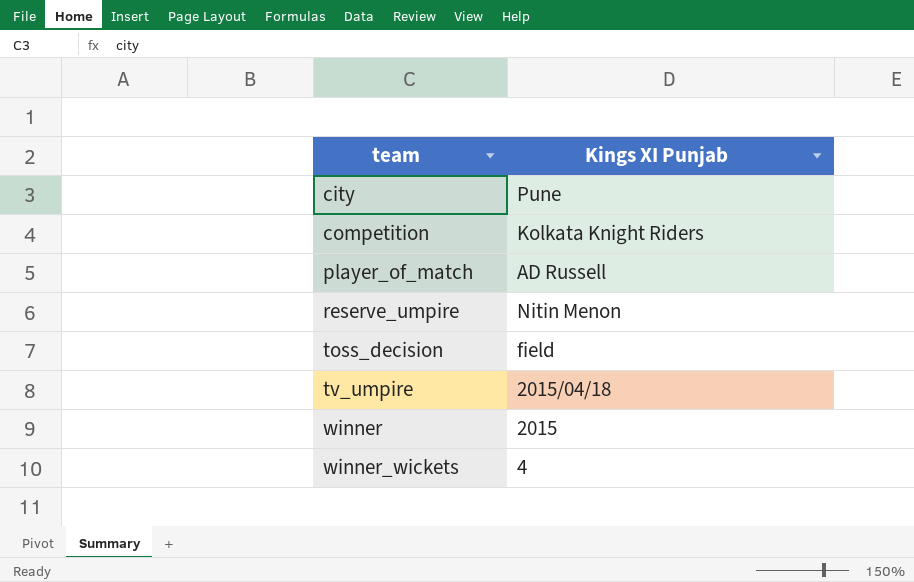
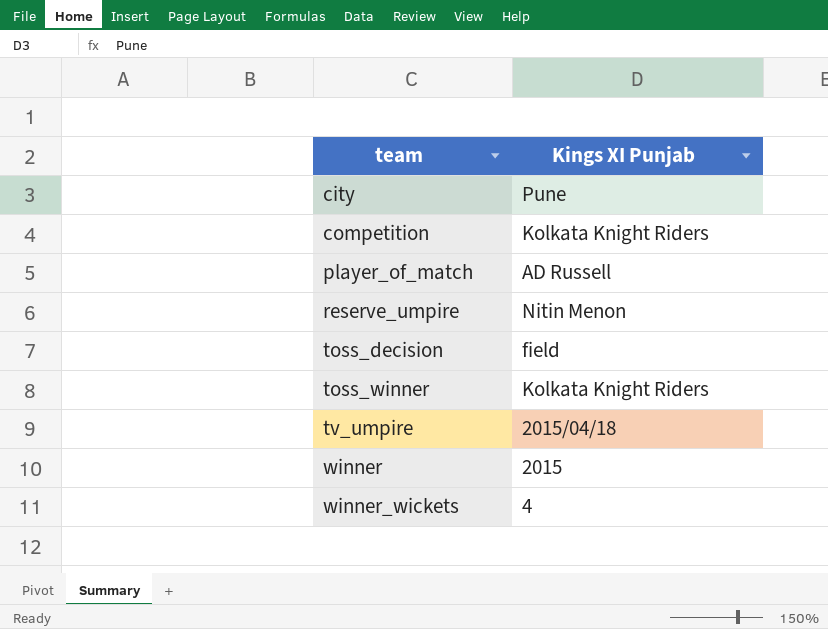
row toss_winner: none -> Kolkata Knight Riders

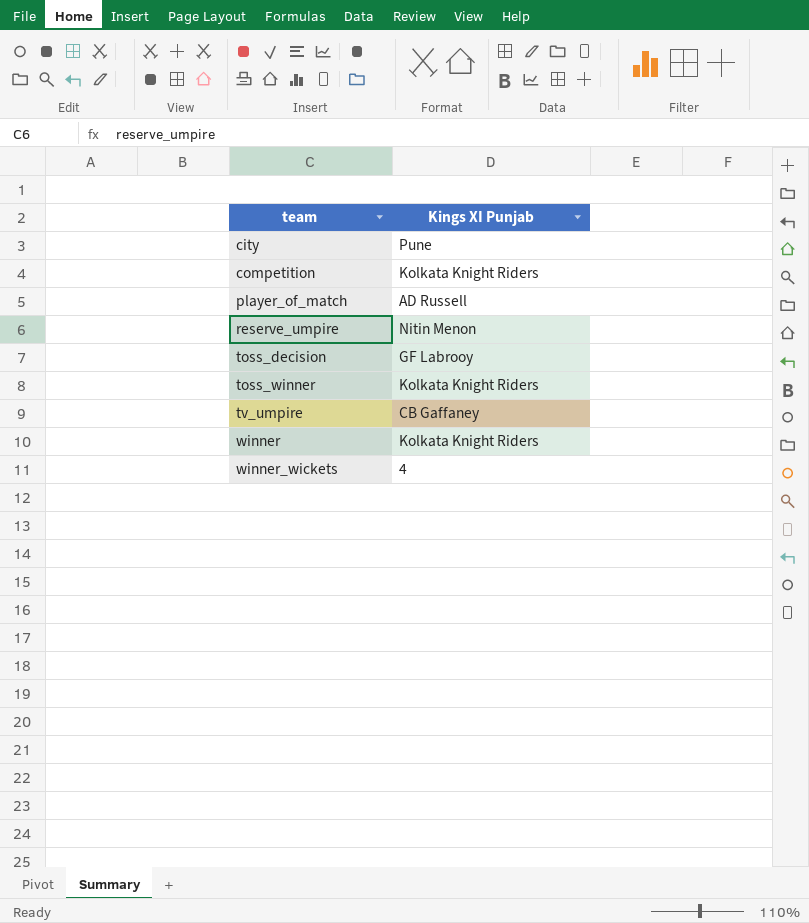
toss_decision | Kings XI Punjab: field -> GF Labrooy
tv_umpire | Kings XI Punjab: 2015/04/18 -> CB Gaffaney
winner | Kings XI Punjab: 2015 -> Kolkata Knight Riders

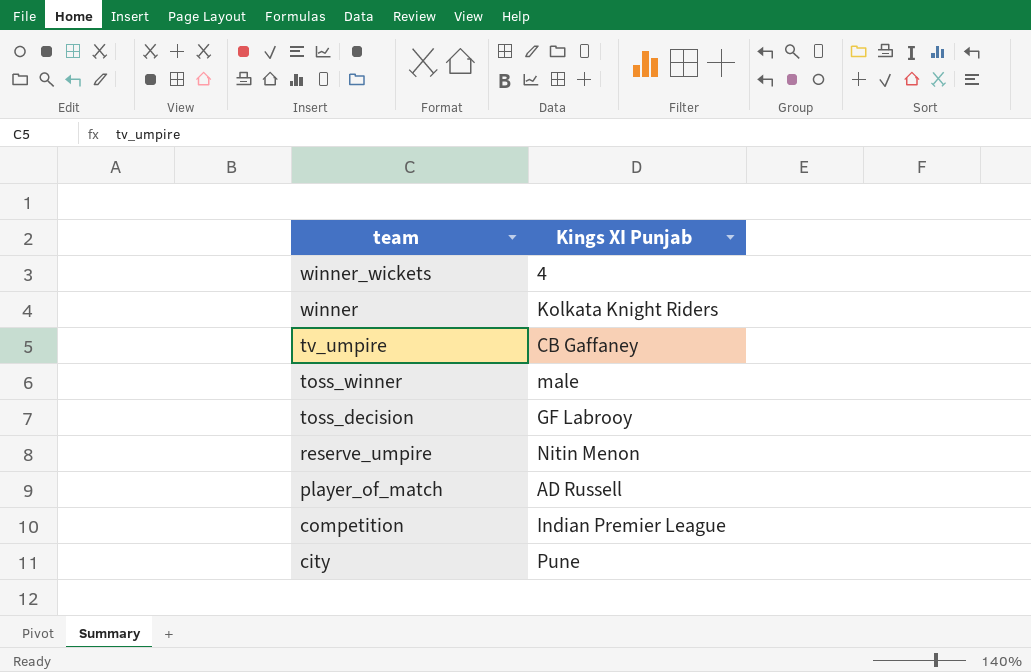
row order: team ascending -> team descending
toss_winner | Kings XI Punjab: Kolkata Knight Riders -> male
competition | Kings XI Punjab: Kolkata Knight Riders -> Indian Premier League

